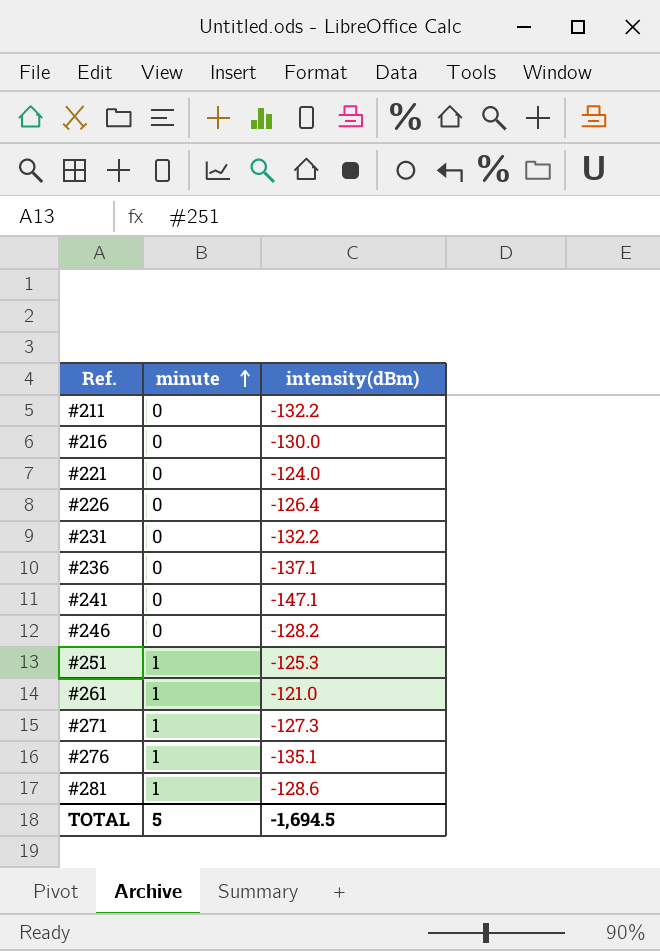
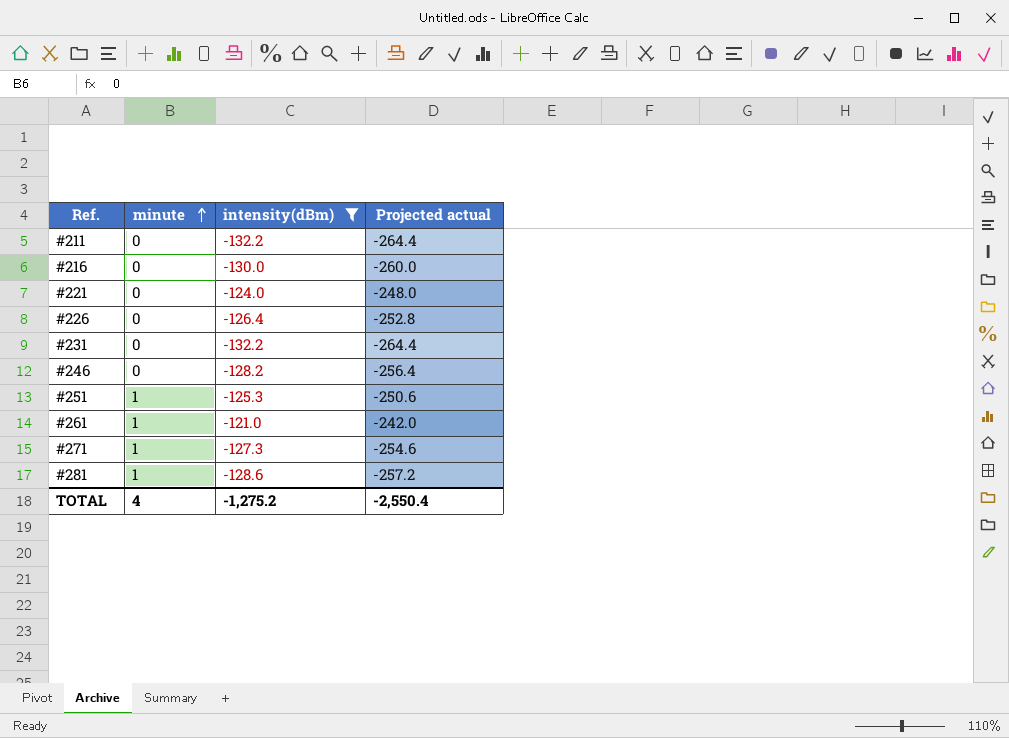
filter: none -> intensity(dBm) >= -132.2
column Projected actual | formula: none -> [intensity(dBm)] * 2
TOTAL | minute: 5 -> 4
TOTAL | intensity(dBm): -1,694.5 -> -1,275.2

